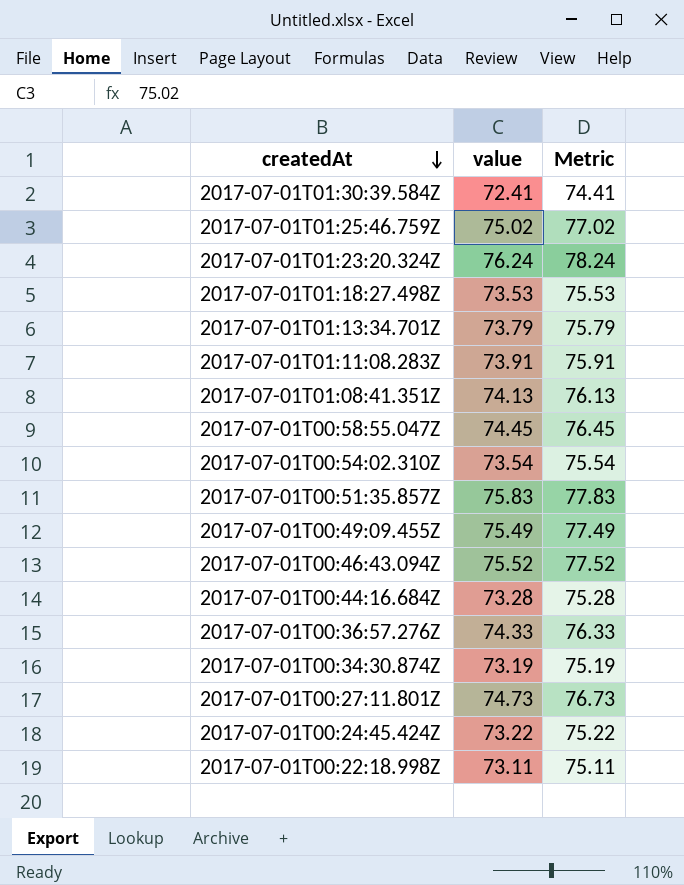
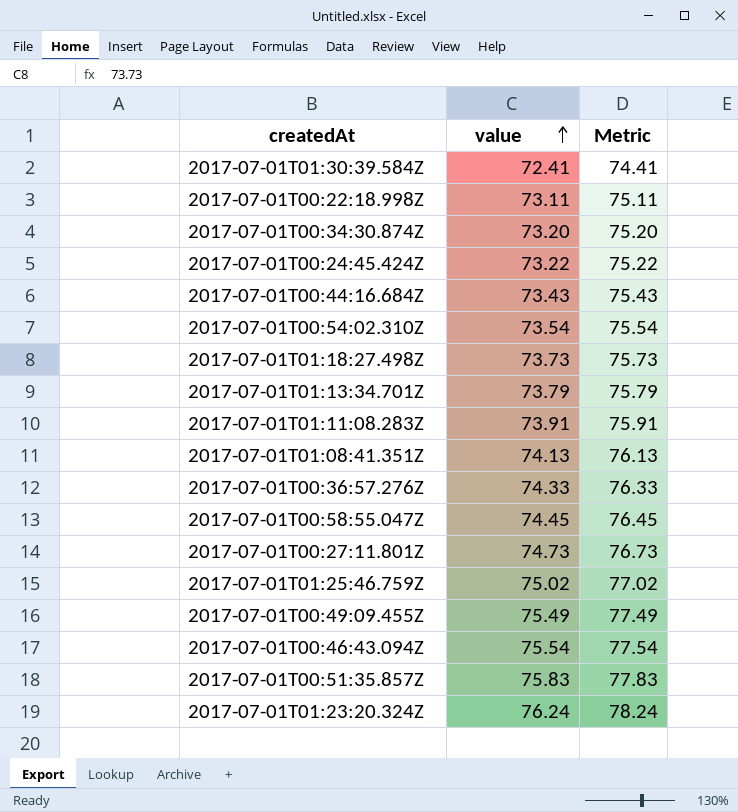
row order: createdAt descending -> value ascending
2017-07-01T00:34:30.874Z | value: 73.19 -> 73.20
2017-07-01T00:34:30.874Z | Metric: 75.19 -> 75.20
2017-07-01T00:44:16.684Z | value: 73.28 -> 73.43
2017-07-01T00:44:16.684Z | Metric: 75.28 -> 75.43
2017-07-01T01:18:27.498Z | value: 73.53 -> 73.73
2017-07-01T01:18:27.498Z | Metric: 75.53 -> 75.73
2017-07-01T00:46:43.094Z | value: 75.52 -> 75.54
2017-07-01T00:46:43.094Z | Metric: 77.52 -> 77.54

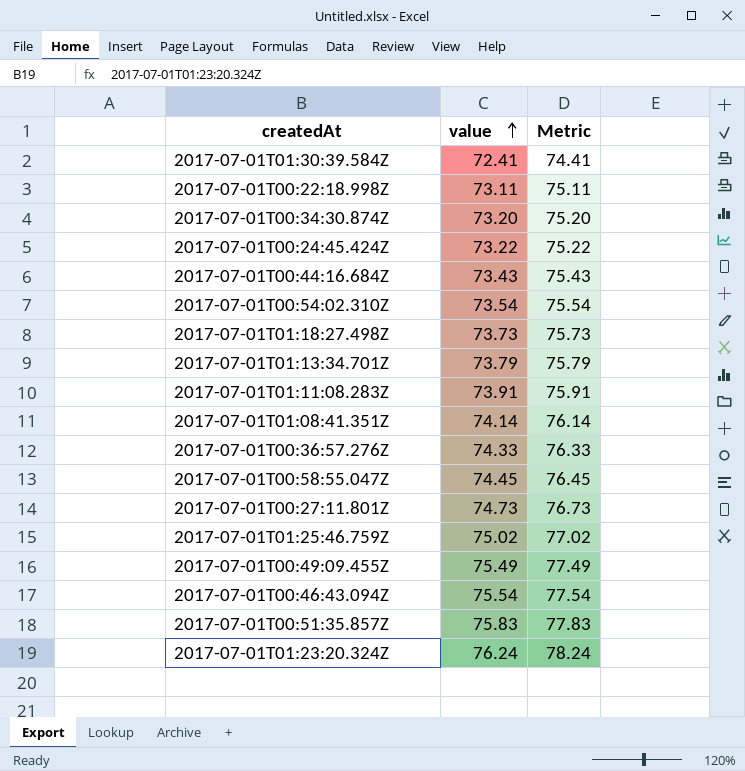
2017-07-01T01:08:41.351Z | value: 74.13 -> 74.14
2017-07-01T01:08:41.351Z | Metric: 76.13 -> 76.14

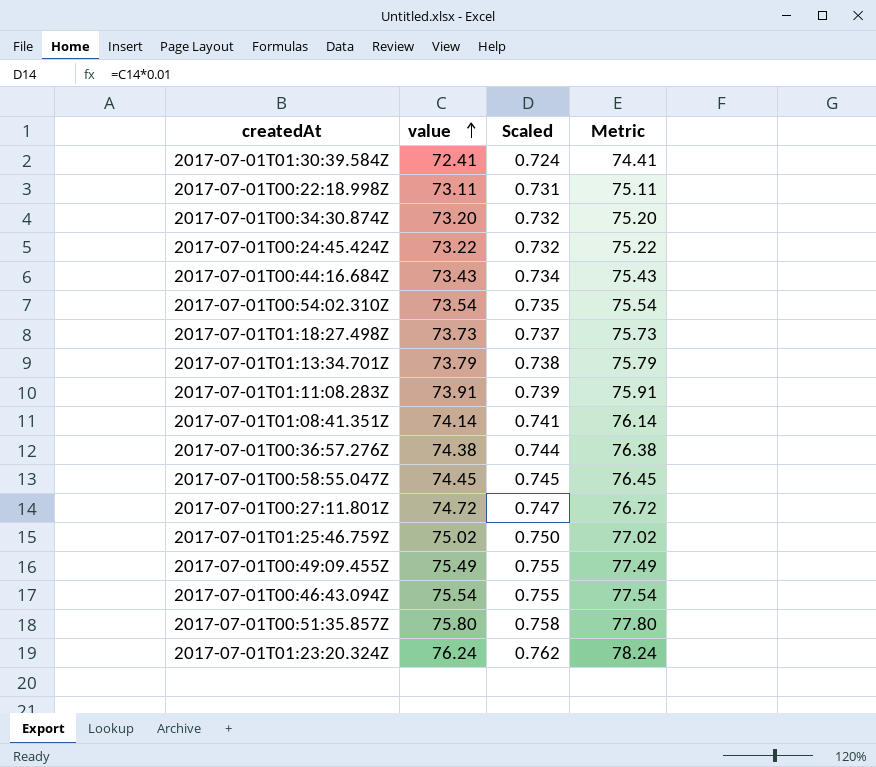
column Scaled | formula: none -> [value] * 0.01
2017-07-01T00:36:57.276Z | value: 74.33 -> 74.38
2017-07-01T00:36:57.276Z | Metric: 76.33 -> 76.38
2017-07-01T00:27:11.801Z | value: 74.73 -> 74.72
2017-07-01T00:27:11.801Z | Metric: 76.73 -> 76.72
2017-07-01T00:51:35.857Z | value: 75.83 -> 75.80
2017-07-01T00:51:35.857Z | Metric: 77.83 -> 77.80

